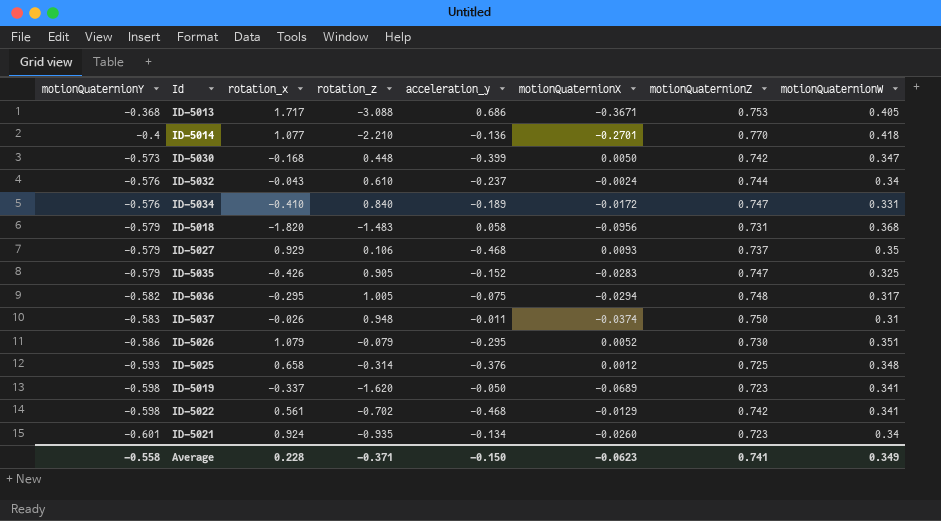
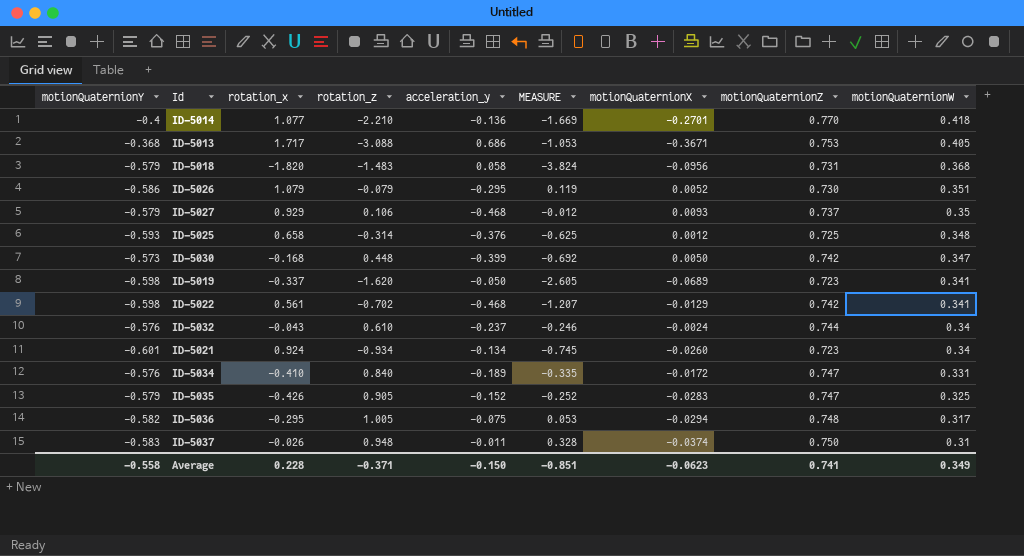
row order: motionQuaternionY descending -> motionQuaternionW descending
column MEASURE | formula: none -> [motionQuaternionY] + [rotation_x] + [rotation_z] + [acceleration_y]
ID-5021 | rotation_z: -0.935 -> -0.934

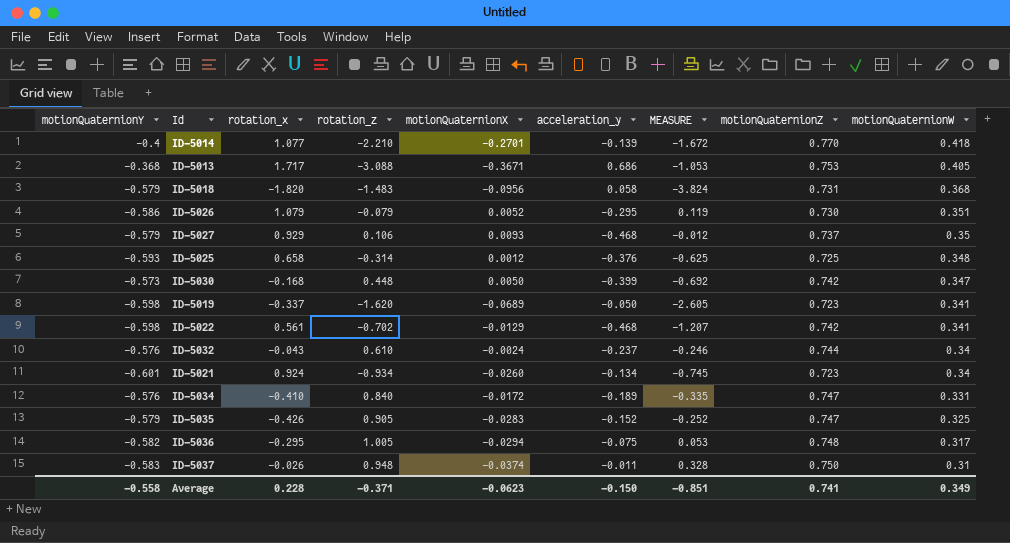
column motionQuaternionX | position: 7 -> 5
ID-5014 | acceleration_y: -0.136 -> -0.139
ID-5014 | MEASURE: -1.669 -> -1.672

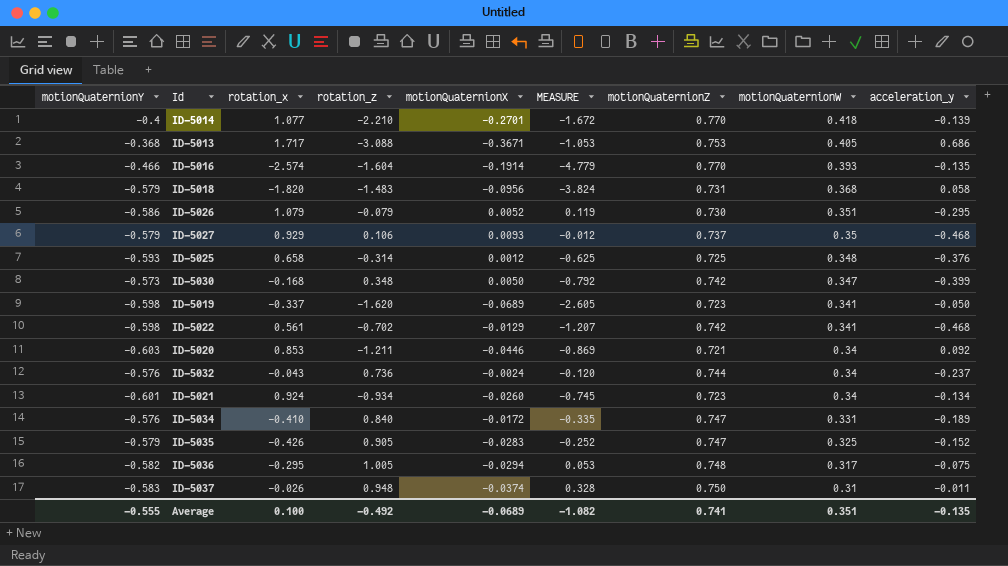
column acceleration_y | position: 6 -> 9
row ID-5016: none -> -0.466 | -2.574 | -1.604 | -0.1914 | -4.779 | 0.770 | 0.393 | -0.135
ID-5030 | rotation_z: 0.448 -> 0.348
ID-5030 | MEASURE: -0.692 -> -0.792
row ID-5020: none -> -0.603 | 0.853 | -1.211 | -0.0446 | -0.869 | 0.721 | 0.34 | 0.092
ID-5032 | rotation_z: 0.610 -> 0.736
ID-5032 | MEASURE: -0.246 -> -0.120
Average | motionQuaternionY: -0.558 -> -0.555
Average | rotation_x: 0.228 -> 0.100
Average | rotation_z: -0.371 -> -0.492
Average | motionQuaternionX: -0.0623 -> -0.0689
Average | MEASURE: -0.851 -> -1.082
Average | motionQuaternionW: 0.349 -> 0.351
Average | acceleration_y: -0.150 -> -0.135

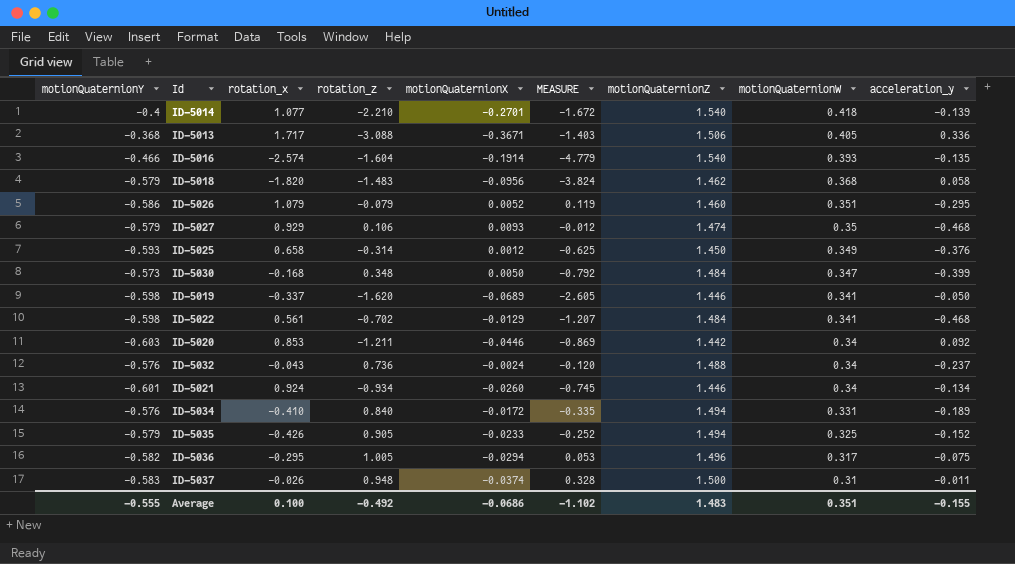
ID-5014 | motionQuaternionZ: 0.770 -> 1.540
ID-5013 | MEASURE: -1.053 -> -1.403
ID-5013 | motionQuaternionZ: 0.753 -> 1.506
ID-5013 | acceleration_y: 0.686 -> 0.336
ID-5016 | motionQuaternionZ: 0.770 -> 1.540
ID-5018 | motionQuaternionZ: 0.731 -> 1.462
ID-5026 | motionQuaternionZ: 0.730 -> 1.460
ID-5027 | motionQuaternionZ: 0.737 -> 1.474
ID-5025 | motionQuaternionZ: 0.725 -> 1.450
ID-5025 | motionQuaternionW: 0.348 -> 0.349
ID-5030 | motionQuaternionZ: 0.742 -> 1.484
ID-5019 | motionQuaternionZ: 0.723 -> 1.446
ID-5022 | motionQuaternionZ: 0.742 -> 1.484
ID-5020 | motionQuaternionZ: 0.721 -> 1.442
ID-5032 | motionQuaternionZ: 0.744 -> 1.488
ID-5021 | motionQuaternionZ: 0.723 -> 1.446
ID-5034 | motionQuaternionZ: 0.747 -> 1.494
ID-5035 | motionQuaternionX: -0.0283 -> -0.0233
ID-5035 | motionQuaternionZ: 0.747 -> 1.494
ID-5036 | motionQuaternionZ: 0.748 -> 1.496
ID-5037 | motionQuaternionZ: 0.750 -> 1.500
Average | motionQuaternionX: -0.0689 -> -0.0686
Average | MEASURE: -1.082 -> -1.102
Average | motionQuaternionZ: 0.741 -> 1.483
Average | acceleration_y: -0.135 -> -0.155

